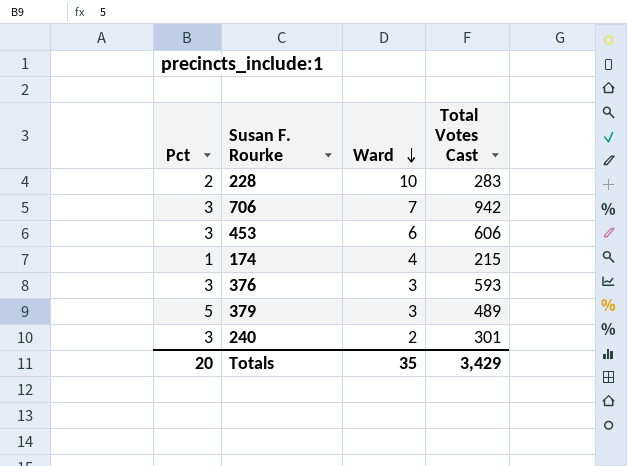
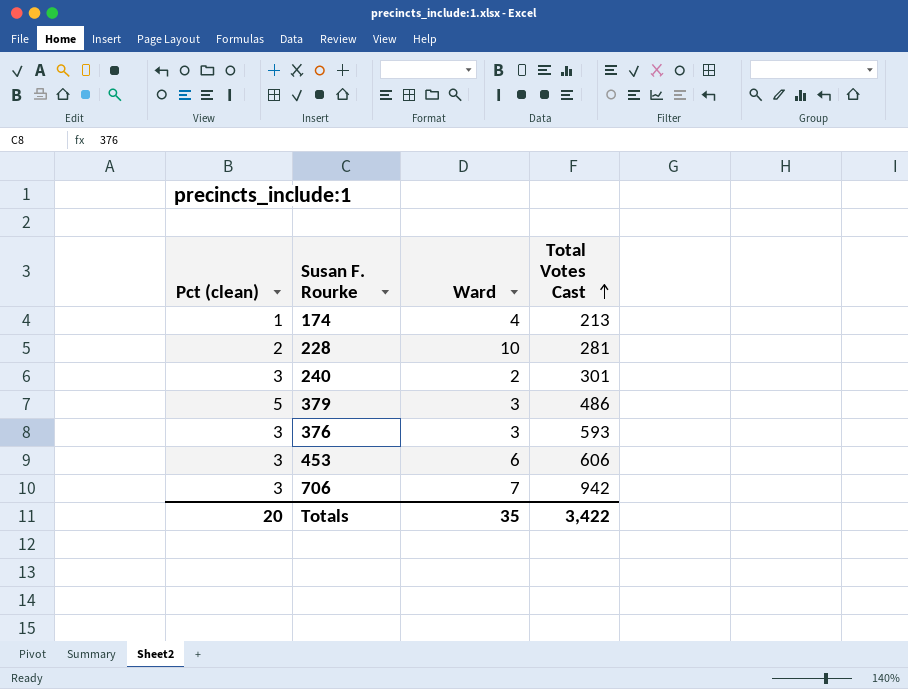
row order: Ward descending -> Total Votes Cast ascending
column name: Pct -> Pct (clean)
174 | Total Votes Cast: 215 -> 213
228 | Total Votes Cast: 283 -> 281
379 | Total Votes Cast: 489 -> 486
Totals | Total Votes Cast: 3,429 -> 3,422

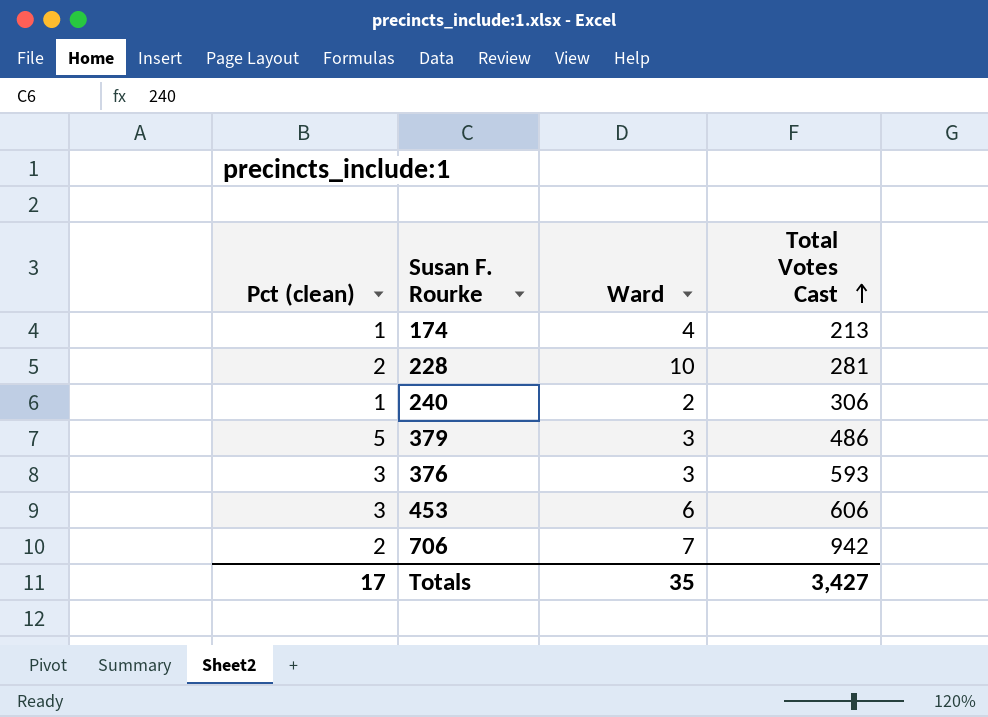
240 | Pct (clean): 3 -> 1
240 | Total Votes Cast: 301 -> 306
706 | Pct (clean): 3 -> 2
Totals | Pct (clean): 20 -> 17
Totals | Total Votes Cast: 3,422 -> 3,427

